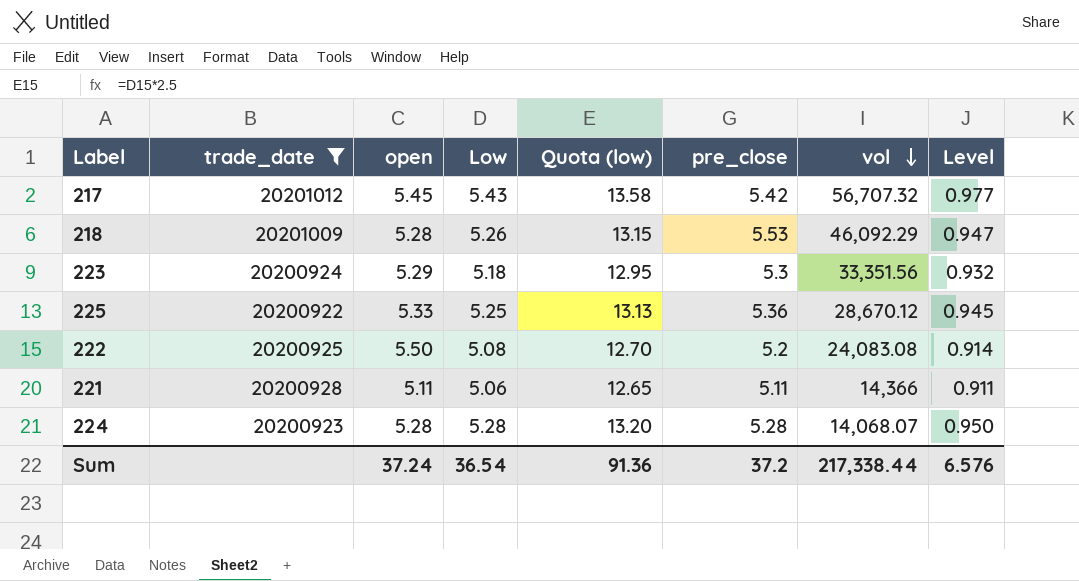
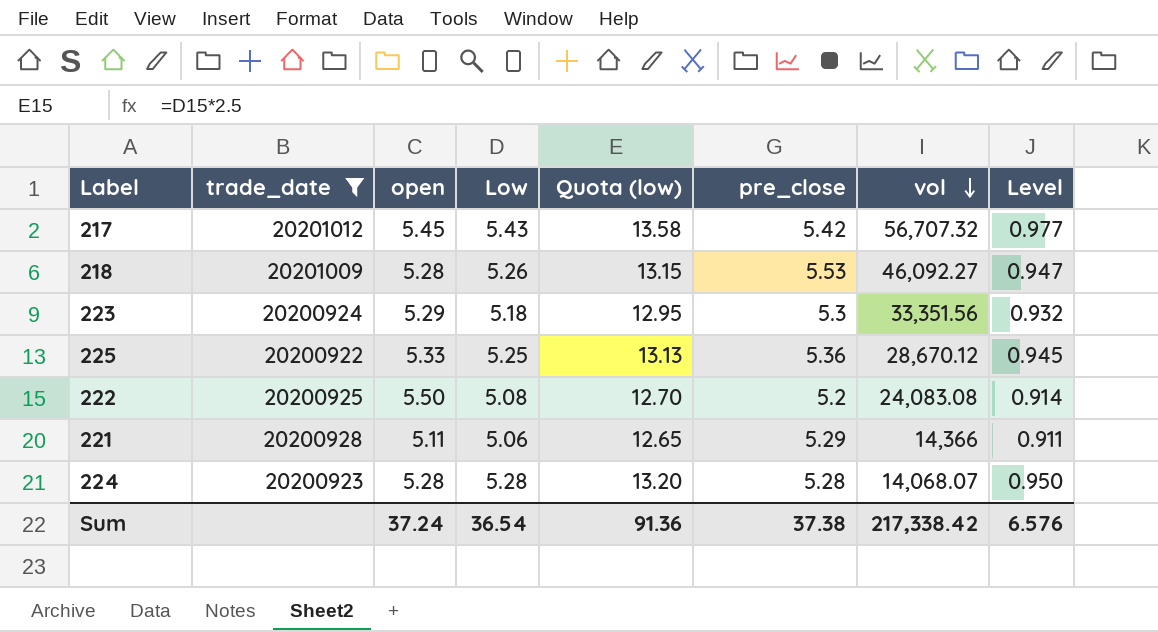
218 | vol: 46,092.29 -> 46,092.27
221 | pre_close: 5.11 -> 5.29
Sum | pre_close: 37.2 -> 37.38
Sum | vol: 217,338.44 -> 217,338.42

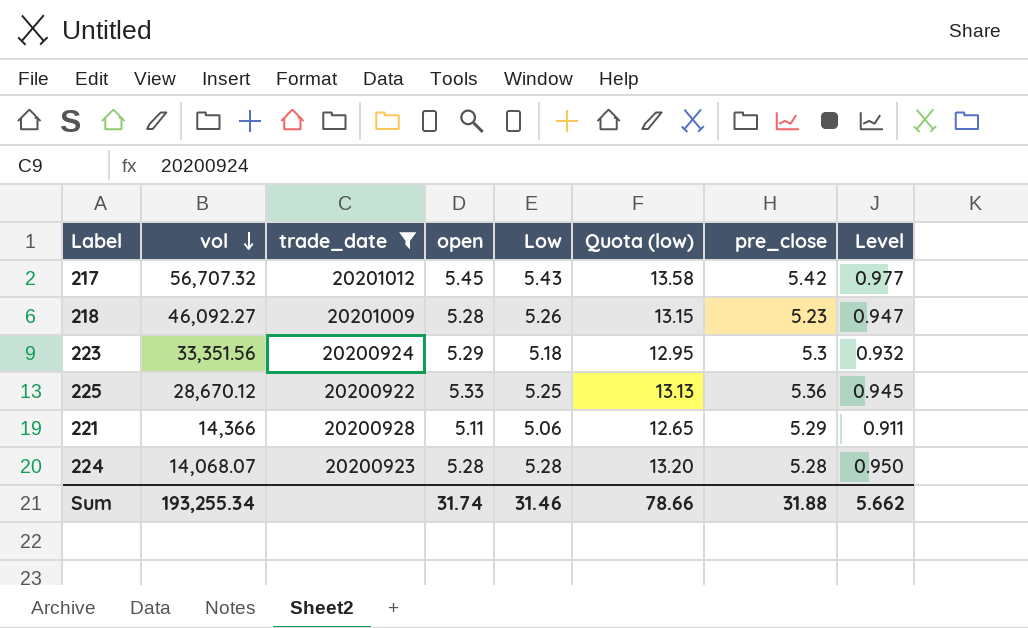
column vol | position: 7 -> 2
row 222: 20200925 | 5.50 | 5.08 | 12.70 | 5.2 | 24,083.08 | 0.914 -> none
218 | pre_close: 5.53 -> 5.23
Sum | vol: 217,338.42 -> 193,255.34
Sum | open: 37.24 -> 31.74
Sum | Low: 36.54 -> 31.46
Sum | Quota (low): 91.36 -> 78.66
Sum | pre_close: 37.38 -> 31.88
Sum | Level: 6.576 -> 5.662

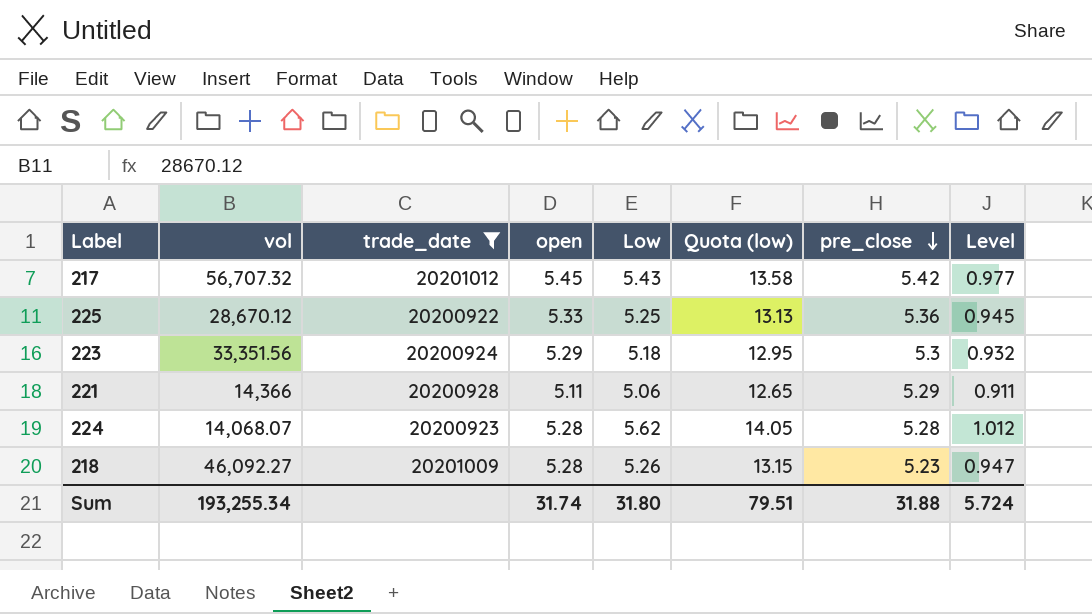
row order: vol descending -> pre_close descending
224 | Low: 5.28 -> 5.62
224 | Quota (low): 13.20 -> 14.05
224 | Level: 0.950 -> 1.012
Sum | Low: 31.46 -> 31.80
Sum | Quota (low): 78.66 -> 79.51
Sum | Level: 5.662 -> 5.724

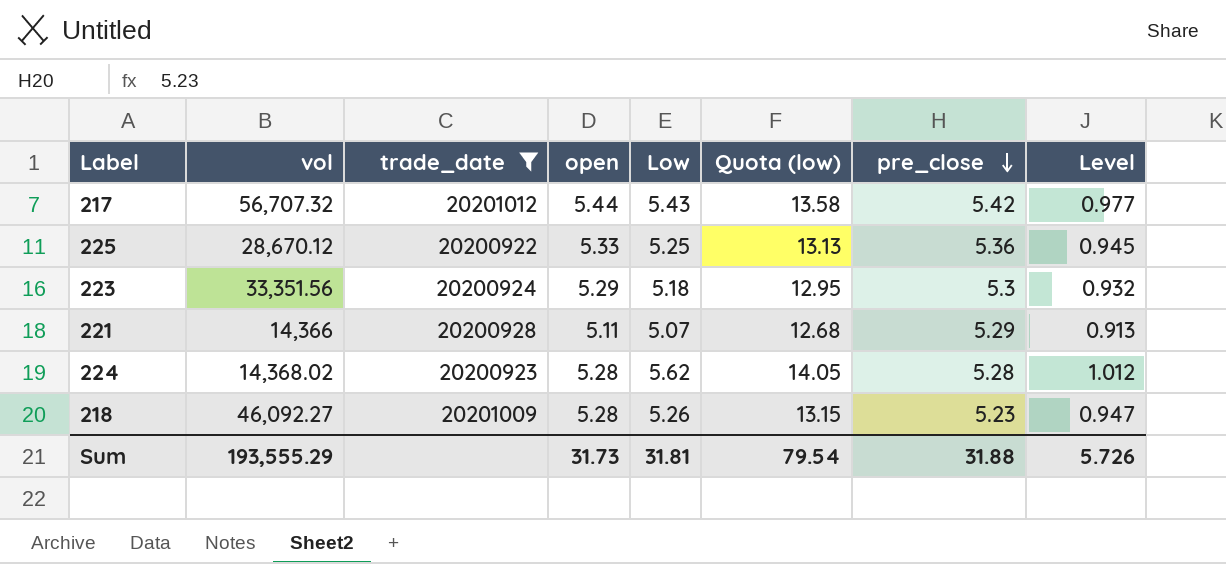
217 | open: 5.45 -> 5.44
221 | Low: 5.06 -> 5.07
221 | Quota (low): 12.65 -> 12.68
221 | Level: 0.911 -> 0.913
224 | vol: 14,068.07 -> 14,368.02
Sum | vol: 193,255.34 -> 193,555.29
Sum | open: 31.74 -> 31.73
Sum | Low: 31.80 -> 31.81
Sum | Quota (low): 79.51 -> 79.54
Sum | Level: 5.724 -> 5.726

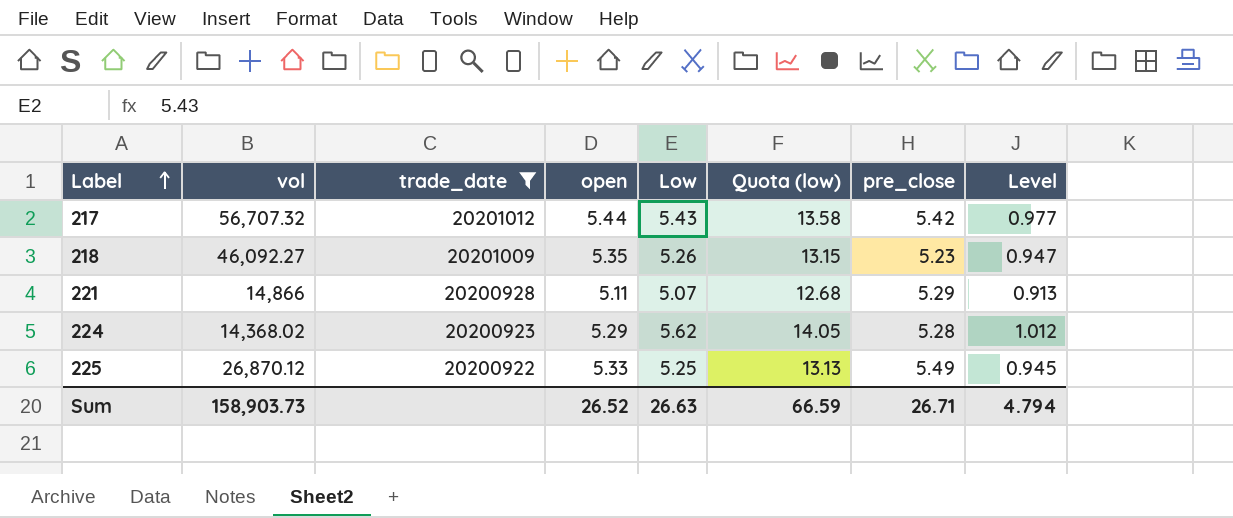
row order: pre_close descending -> Label ascending
row 223: 33,351.56 | 20200924 | 5.29 | 5.18 | 12.95 | 5.3 | 0.932 -> none
218 | open: 5.28 -> 5.35
221 | vol: 14,366 -> 14,866
224 | open: 5.28 -> 5.29
225 | vol: 28,670.12 -> 26,870.12
225 | pre_close: 5.36 -> 5.49
Sum | vol: 193,555.29 -> 158,903.73
Sum | open: 31.73 -> 26.52
Sum | Low: 31.81 -> 26.63
Sum | Quota (low): 79.54 -> 66.59
Sum | pre_close: 31.88 -> 26.71
Sum | Level: 5.726 -> 4.794

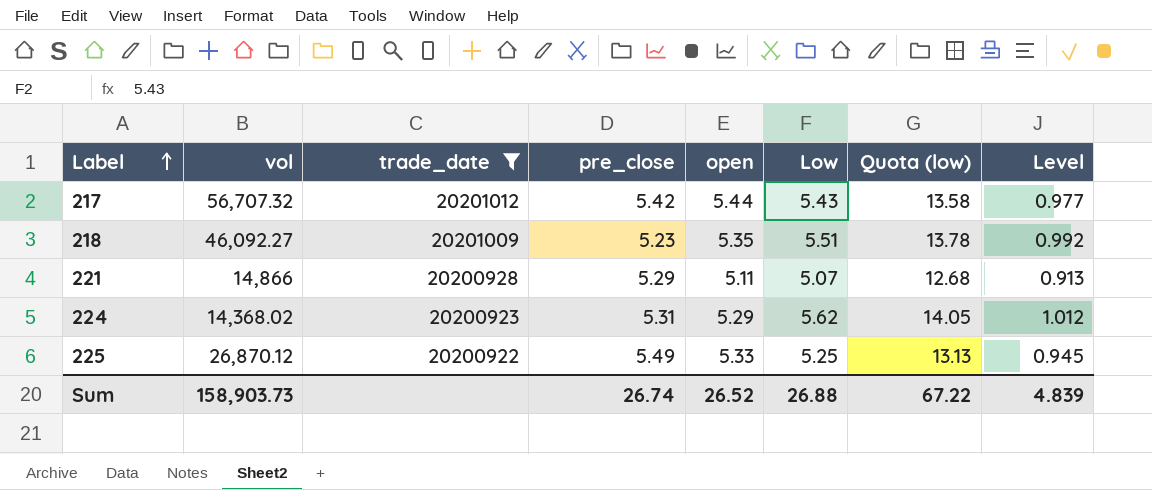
column pre_close | position: 7 -> 4
218 | Low: 5.26 -> 5.51
218 | Quota (low): 13.15 -> 13.78
218 | Level: 0.947 -> 0.992
224 | pre_close: 5.28 -> 5.31
Sum | pre_close: 26.71 -> 26.74
Sum | Low: 26.63 -> 26.88
Sum | Quota (low): 66.59 -> 67.22
Sum | Level: 4.794 -> 4.839

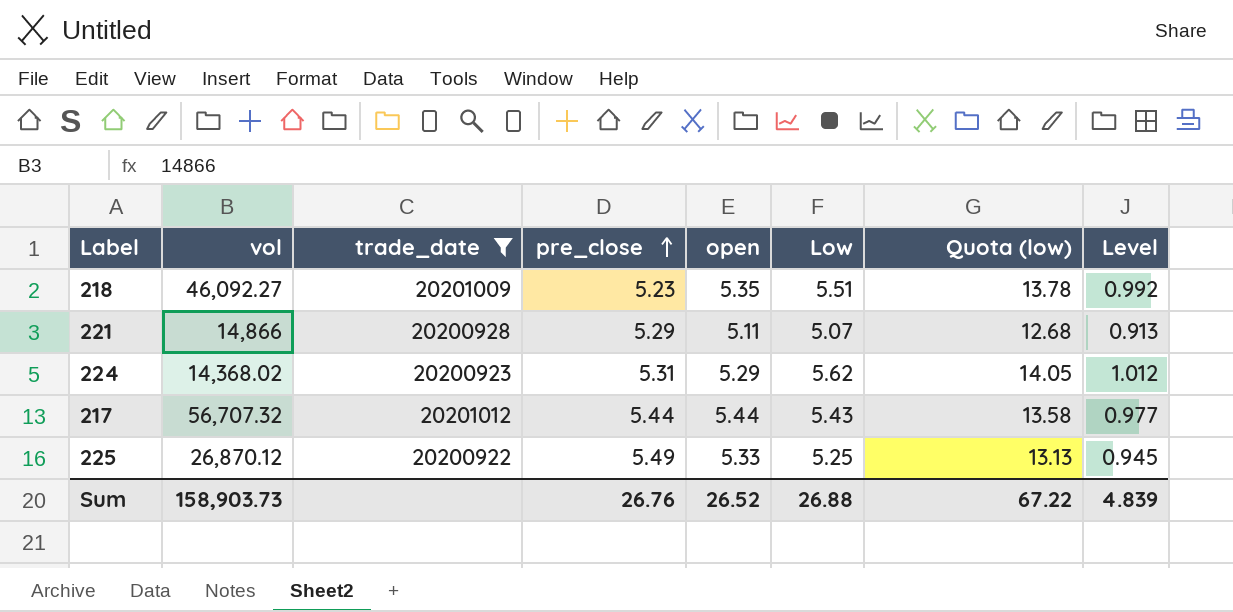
row order: Label ascending -> pre_close ascending
217 | pre_close: 5.42 -> 5.44
Sum | pre_close: 26.74 -> 26.76

